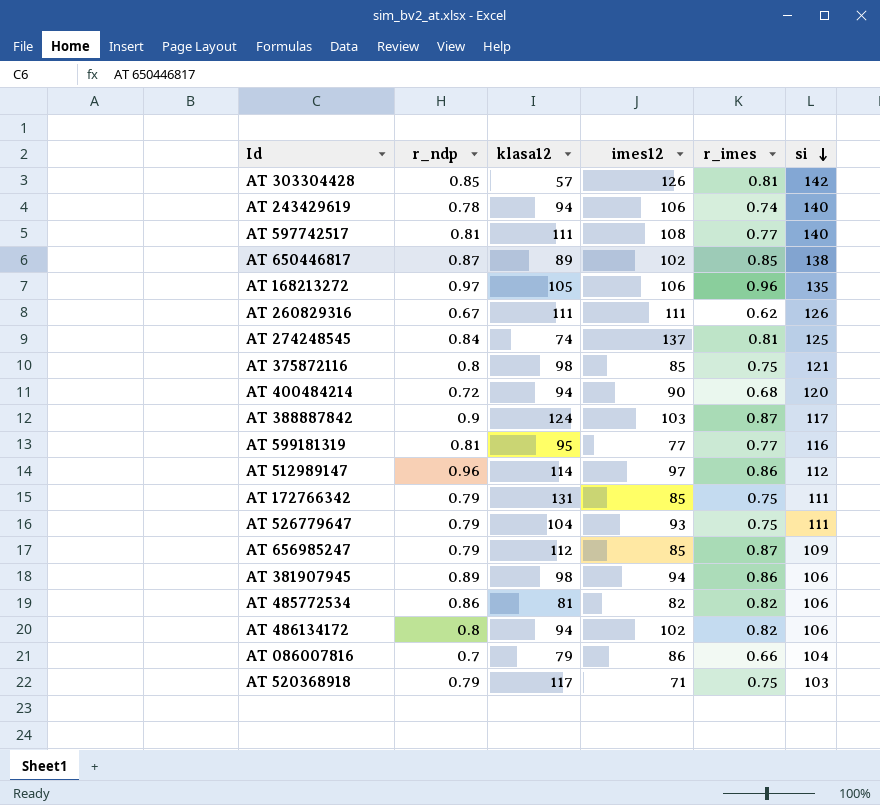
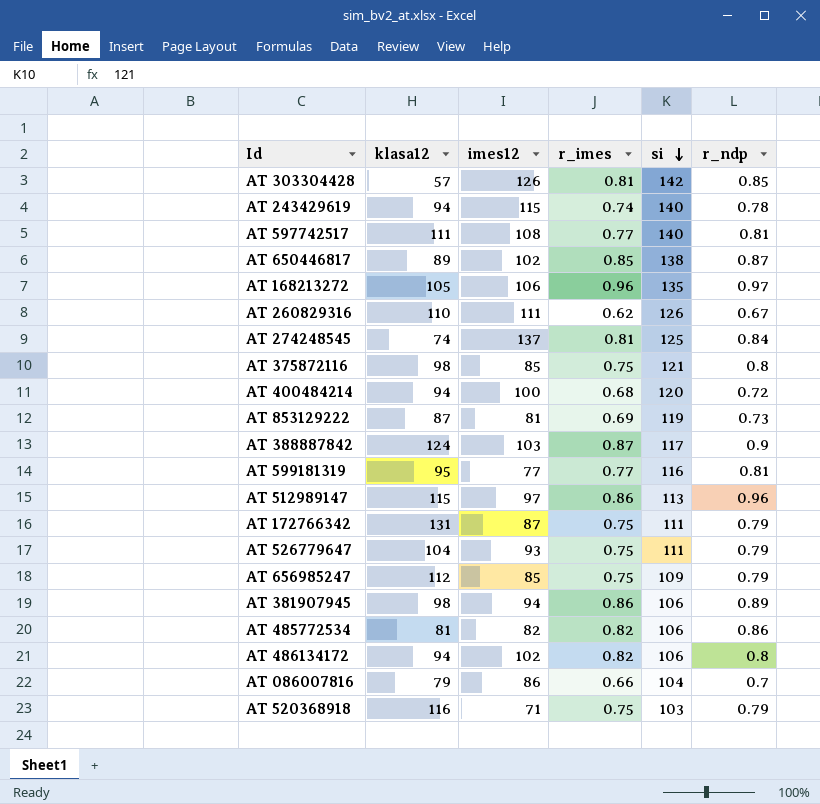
column r_ndp | position: 2 -> 6
AT 243429619 | imes12: 106 -> 115
AT 260829316 | klasa12: 111 -> 110
AT 400484214 | imes12: 90 -> 100
row AT 853129222: none -> 87 | 81 | 0.69 | 119 | 0.73
AT 512989147 | klasa12: 114 -> 115
AT 512989147 | si: 112 -> 113
AT 172766342 | imes12: 85 -> 87
AT 656985247 | r_imes: 0.87 -> 0.75
AT 520368918 | klasa12: 117 -> 116

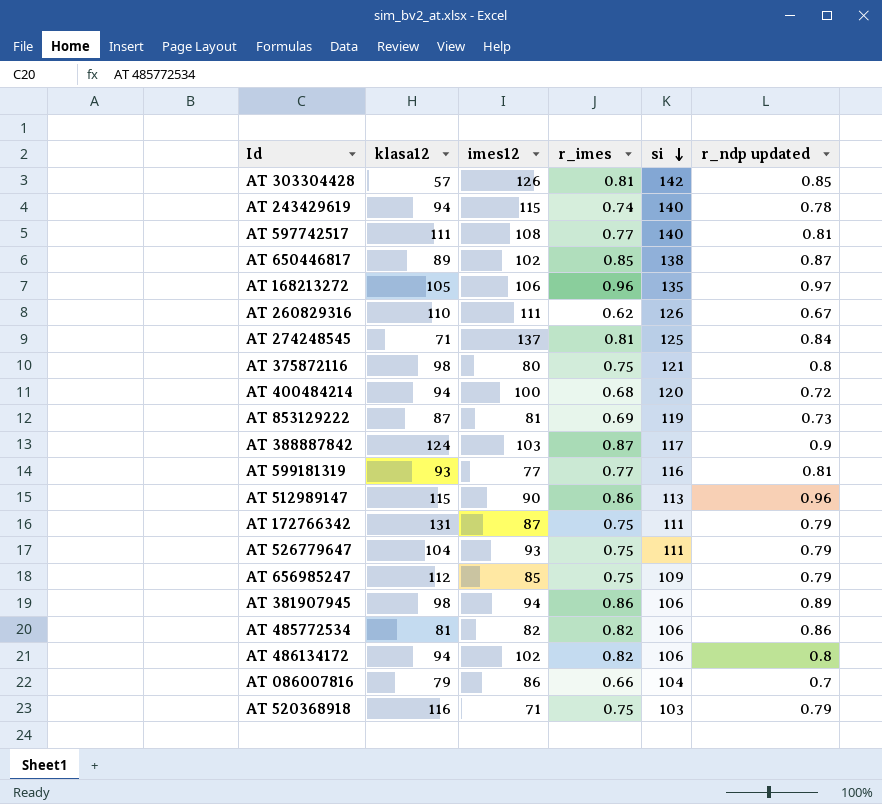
column name: r_ndp -> r_ndp updated
AT 274248545 | klasa12: 74 -> 71
AT 375872116 | imes12: 85 -> 80
AT 599181319 | klasa12: 95 -> 93
AT 512989147 | imes12: 97 -> 90

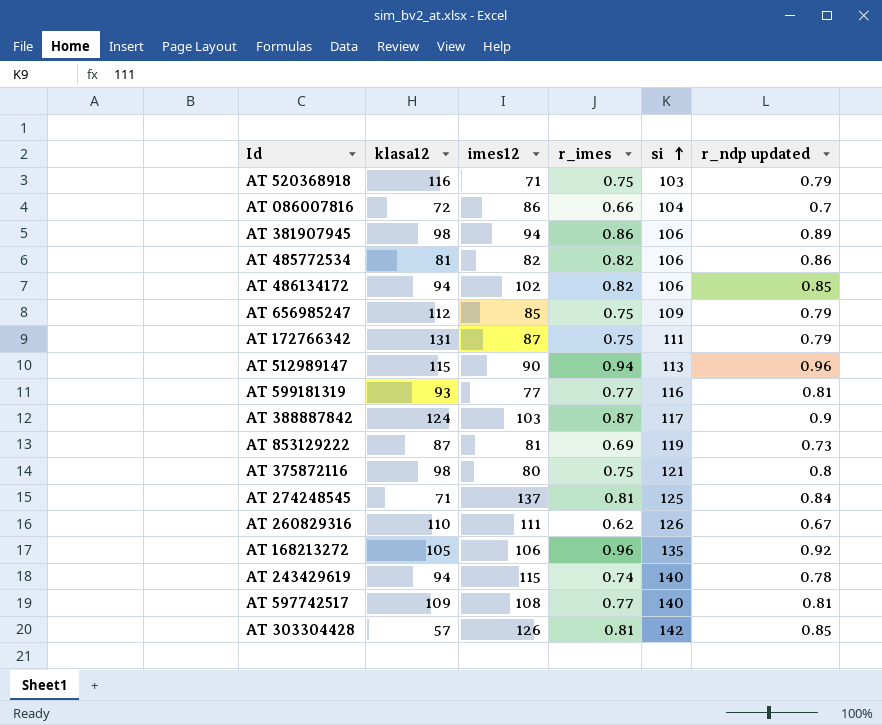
row order: si descending -> si ascending
row AT 650446817: 89 | 102 | 0.85 | 138 | 0.87 -> none
row AT 400484214: 94 | 100 | 0.68 | 120 | 0.72 -> none
row AT 526779647: 104 | 93 | 0.75 | 111 | 0.79 -> none
AT 086007816 | klasa12: 79 -> 72
AT 486134172 | r_ndp updated: 0.8 -> 0.85
AT 512989147 | r_imes: 0.86 -> 0.94
AT 168213272 | r_ndp updated: 0.97 -> 0.92
AT 597742517 | klasa12: 111 -> 109

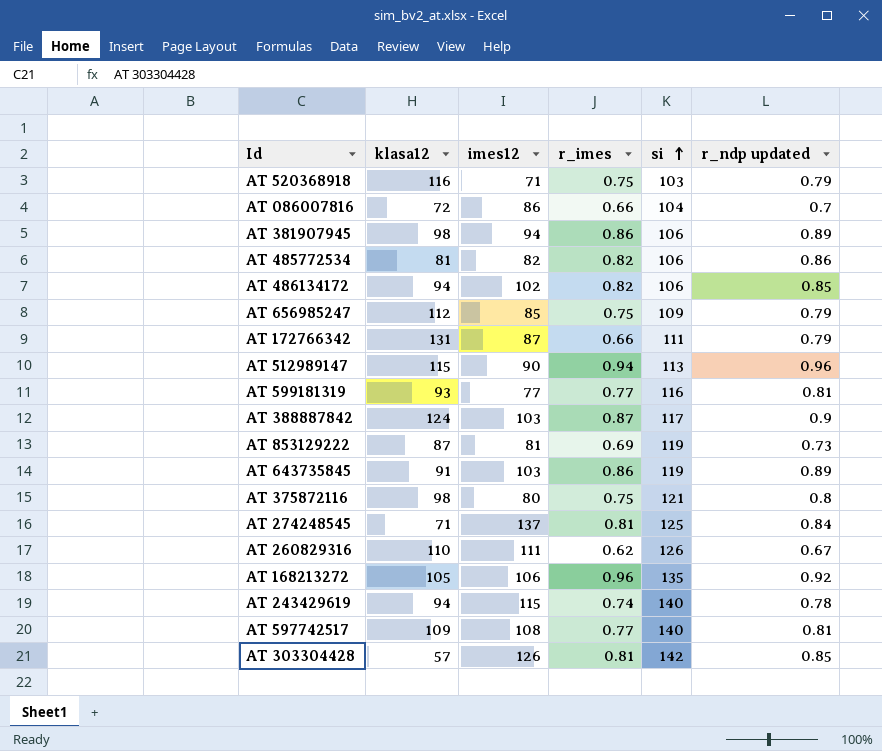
AT 172766342 | r_imes: 0.75 -> 0.66
row AT 643735845: none -> 91 | 103 | 0.86 | 119 | 0.89

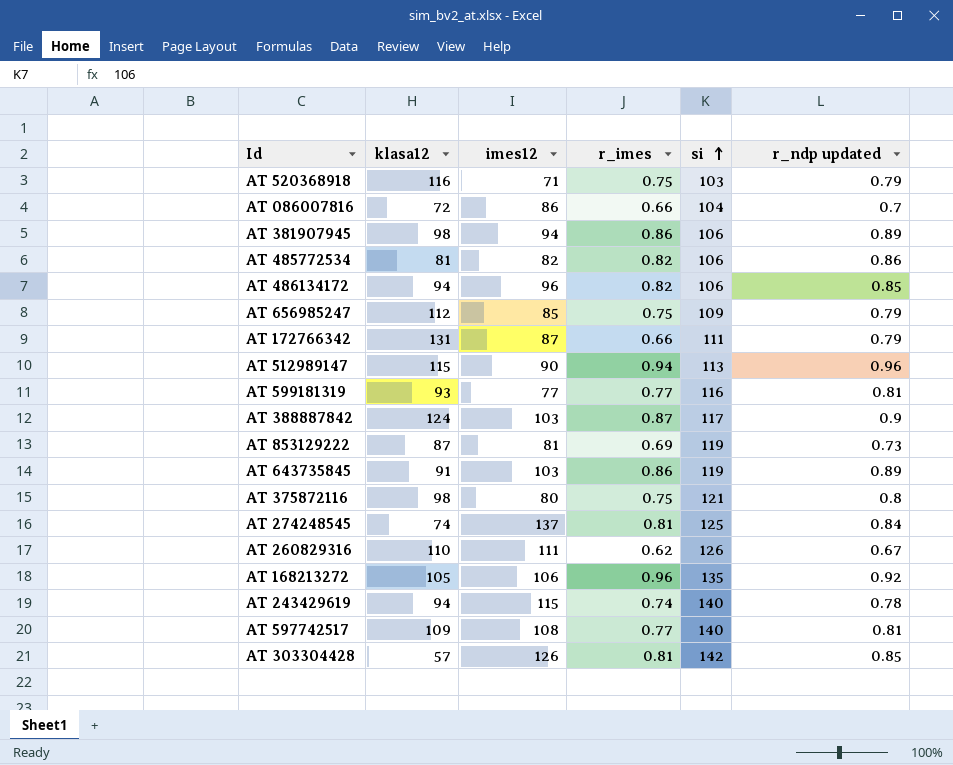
AT 486134172 | imes12: 102 -> 96
AT 274248545 | klasa12: 71 -> 74

